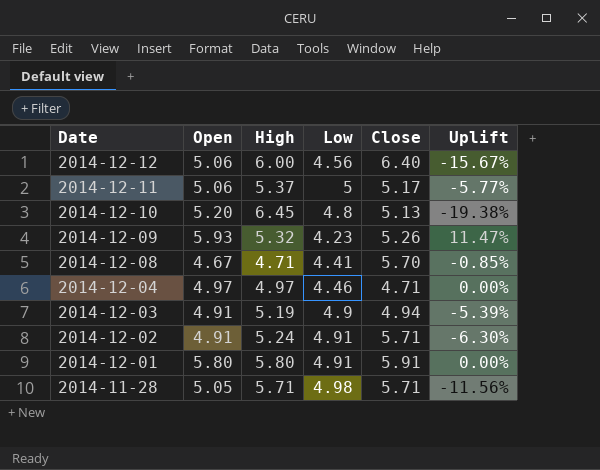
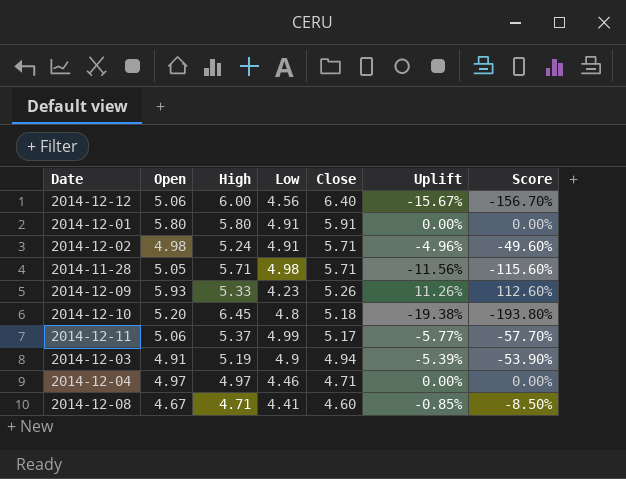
row order: Date descending -> Close descending
column Score | formula: none -> [Uplift] * 10
2014-12-02 | Open: 4.91 -> 4.98
2014-12-02 | Uplift: -6.30% -> -4.96%
2014-12-09 | High: 5.32 -> 5.33
2014-12-09 | Uplift: 11.47% -> 11.26%
2014-12-10 | Close: 5.13 -> 5.18
2014-12-11 | Low: 5 -> 4.99
2014-12-08 | Close: 5.70 -> 4.60

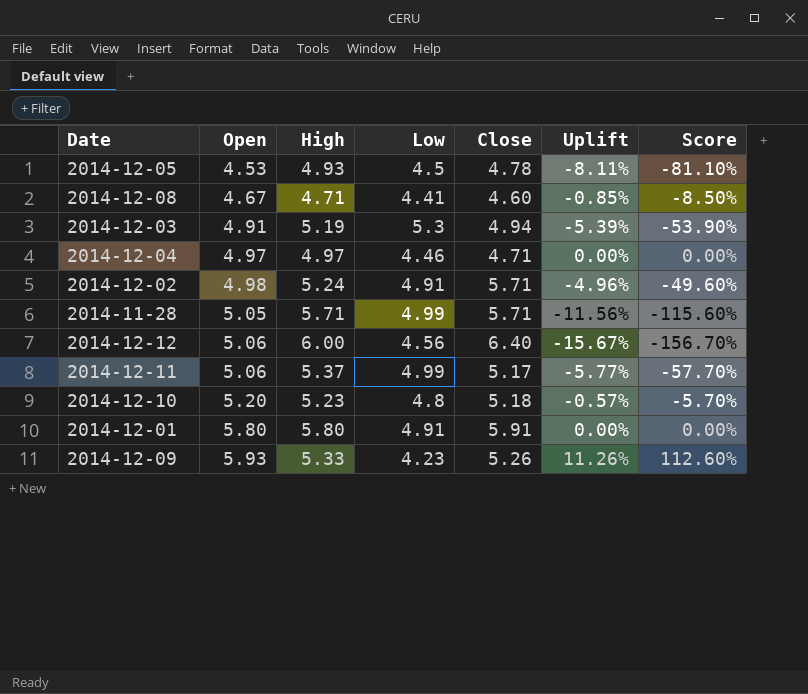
row order: Close descending -> Open ascending
row 2014-12-05: none -> 4.53 | 4.93 | 4.5 | 4.78 | -8.11% | -81.10%
2014-12-03 | Low: 4.9 -> 5.3
2014-11-28 | Low: 4.98 -> 4.99
2014-12-10 | High: 6.45 -> 5.23
2014-12-10 | Uplift: -19.38% -> -0.57%
2014-12-10 | Score: -193.80% -> -5.70%

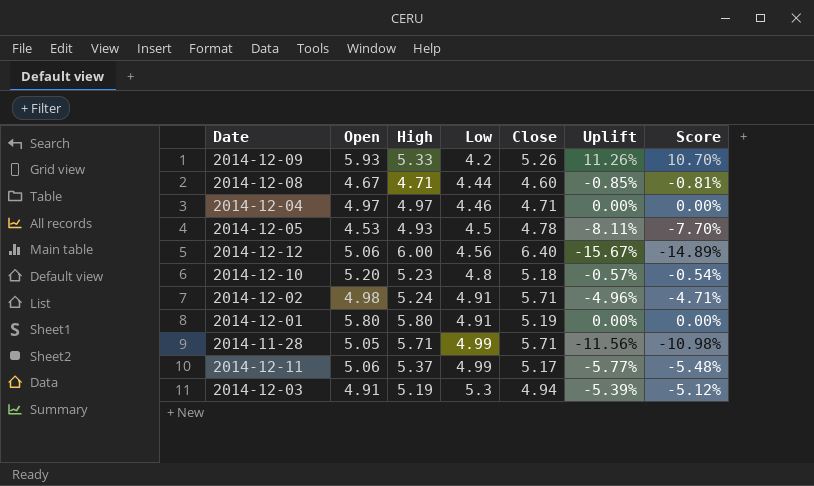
row order: Open ascending -> Low ascending
column Score | formula: [Uplift] * 10 -> [Uplift] * 0.95
2014-12-09 | Low: 4.23 -> 4.2
2014-12-08 | Low: 4.41 -> 4.44
2014-12-01 | Close: 5.91 -> 5.19

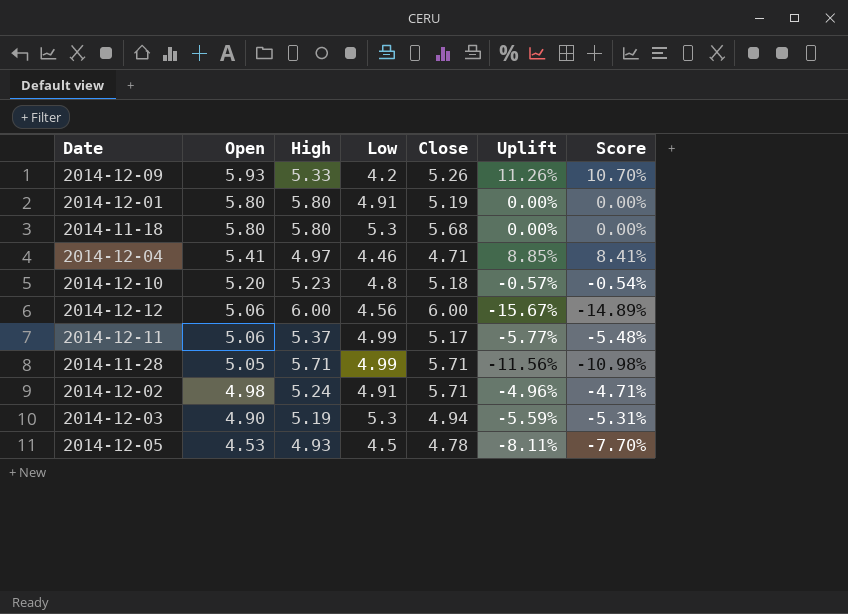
row order: Low ascending -> Open descending
row 2014-12-08: 4.67 | 4.71 | 4.44 | 4.60 | -0.85% | -0.81% -> none
row 2014-11-18: none -> 5.80 | 5.80 | 5.3 | 5.68 | 0.00% | 0.00%
2014-12-04 | Open: 4.97 -> 5.41
2014-12-04 | Uplift: 0.00% -> 8.85%
2014-12-04 | Score: 0.00% -> 8.41%
2014-12-12 | Close: 6.40 -> 6.00
2014-12-03 | Open: 4.91 -> 4.90
2014-12-03 | Uplift: -5.39% -> -5.59%
2014-12-03 | Score: -5.12% -> -5.31%

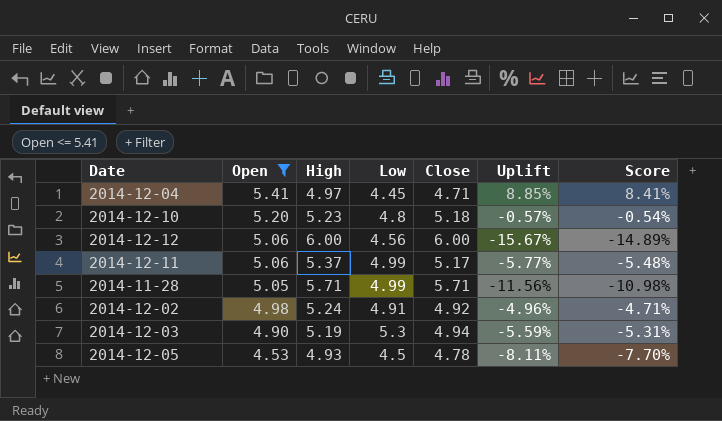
filter: none -> Open <= 5.41
2014-12-04 | Low: 4.46 -> 4.45
2014-12-02 | Close: 5.71 -> 4.92

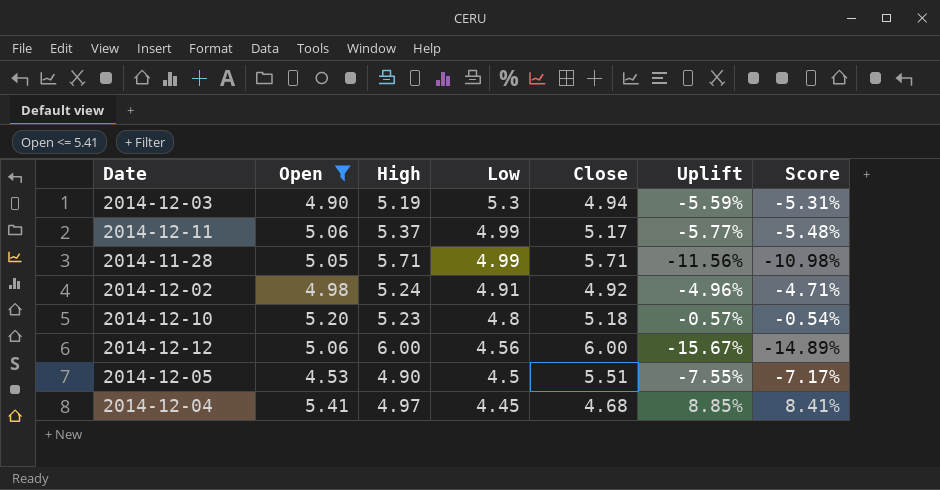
row order: Open descending -> Low descending
2014-12-05 | High: 4.93 -> 4.90
2014-12-05 | Close: 4.78 -> 5.51
2014-12-05 | Uplift: -8.11% -> -7.55%
2014-12-05 | Score: -7.70% -> -7.17%
2014-12-04 | Close: 4.71 -> 4.68

